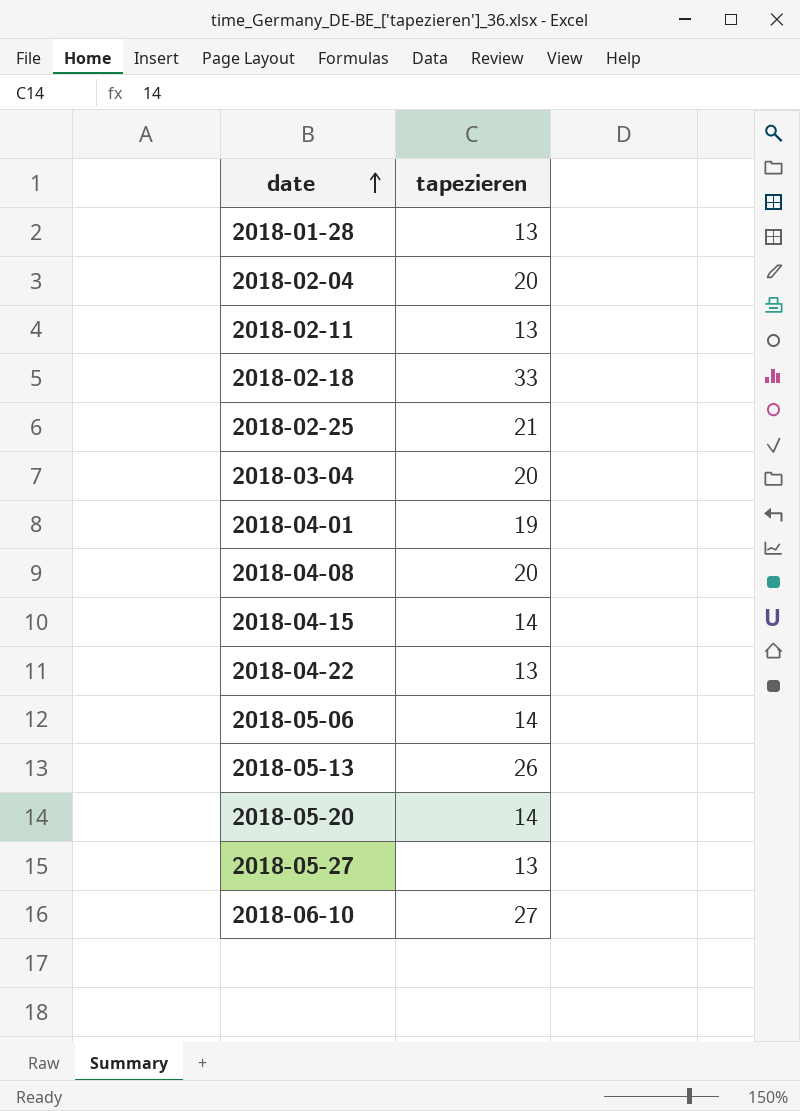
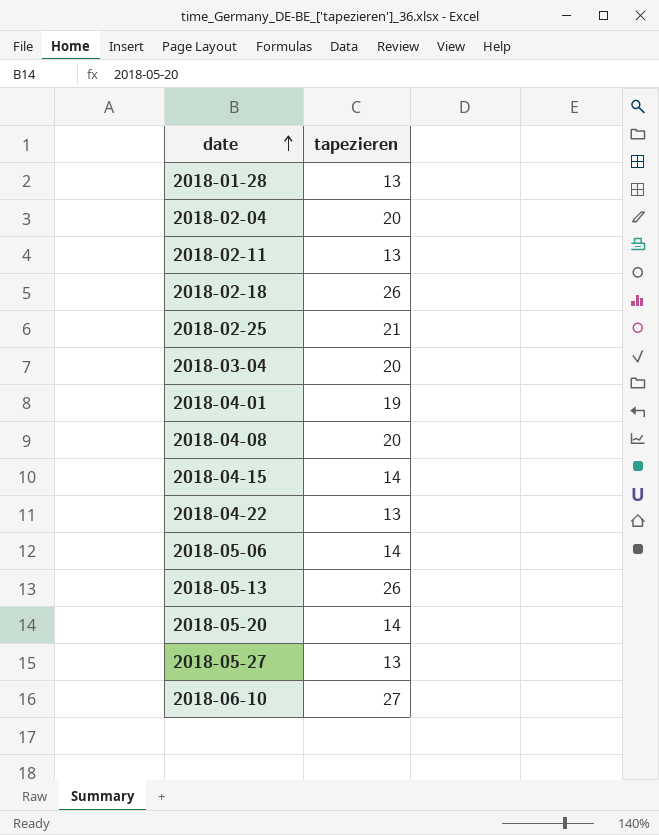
2018-02-18 | tapezieren: 33 -> 26

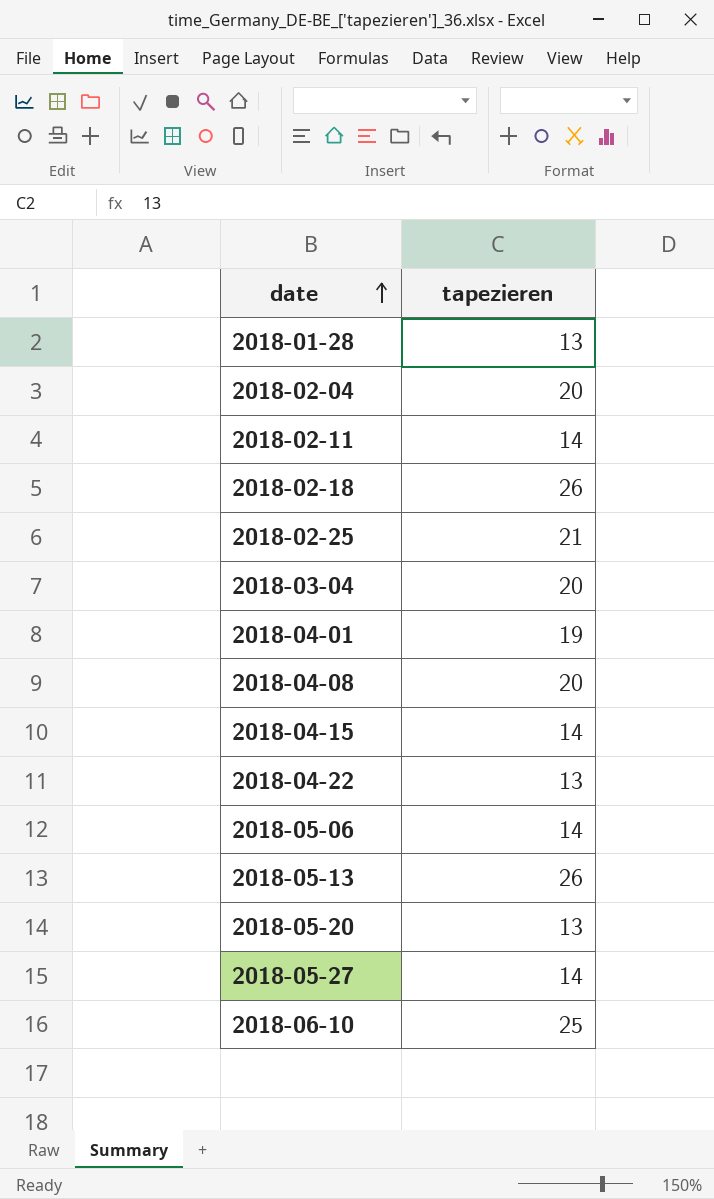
2018-02-11 | tapezieren: 13 -> 14
2018-05-20 | tapezieren: 14 -> 13
2018-05-27 | tapezieren: 13 -> 14
2018-06-10 | tapezieren: 27 -> 25

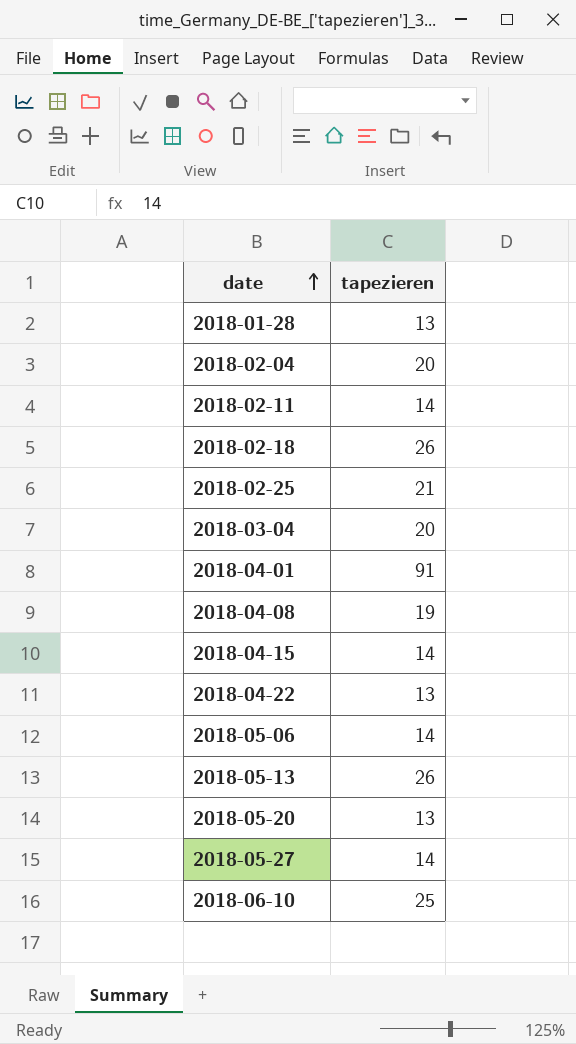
2018-04-01 | tapezieren: 19 -> 91
2018-04-08 | tapezieren: 20 -> 19

